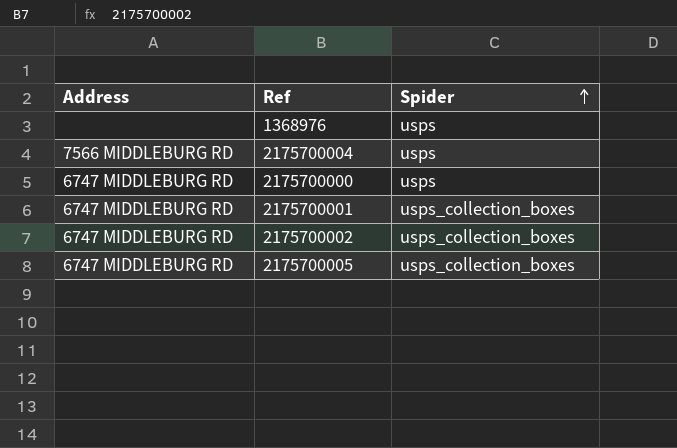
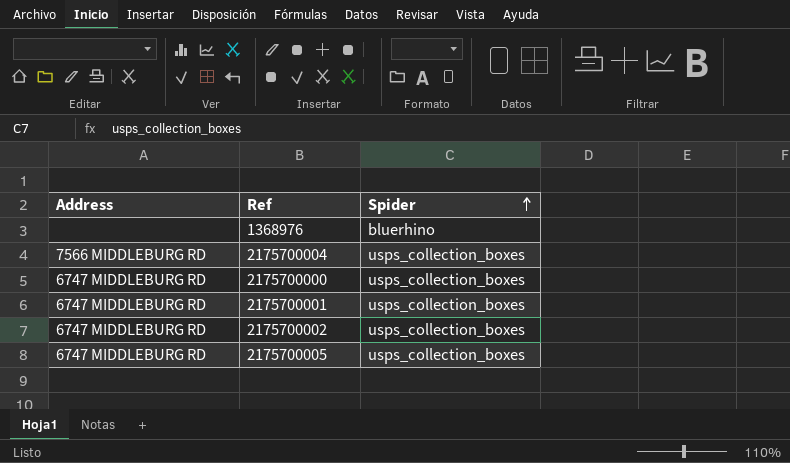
1368976 | Spider: usps -> bluerhino
2175700004 | Spider: usps -> usps_collection_boxes
2175700000 | Spider: usps -> usps_collection_boxes

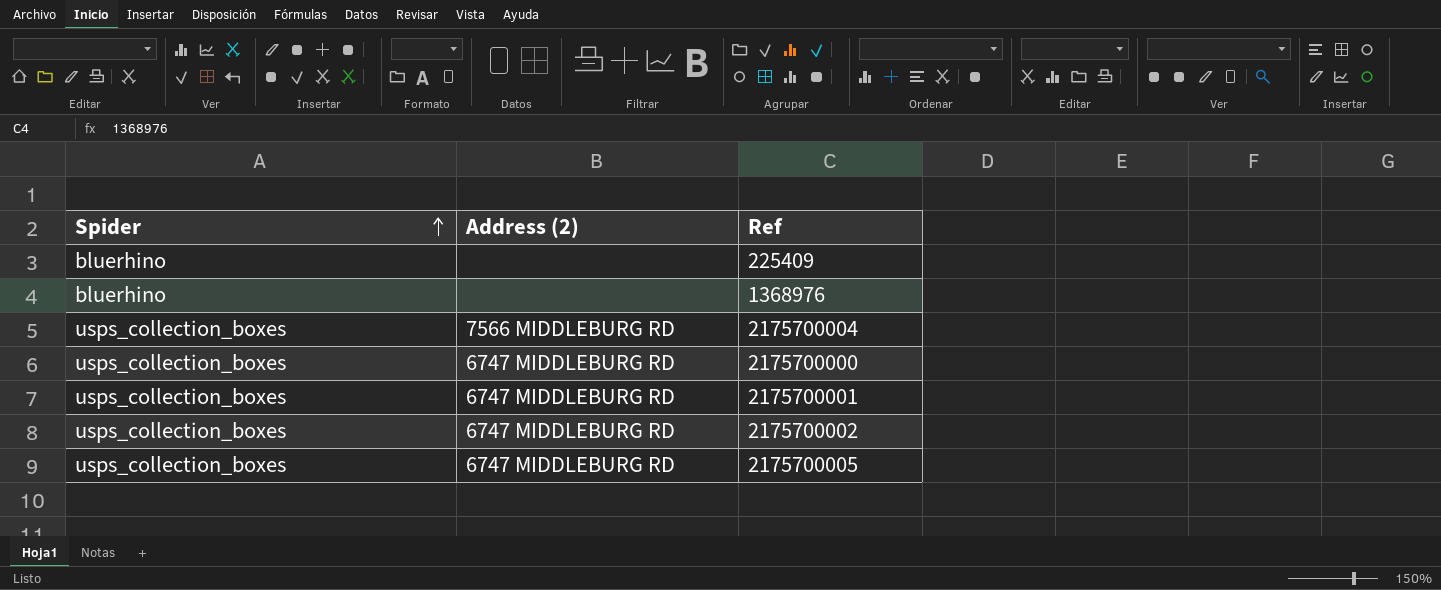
column Spider | position: 3 -> 1
column name: Address -> Address (2)
row 225409: none -> bluerhino | none

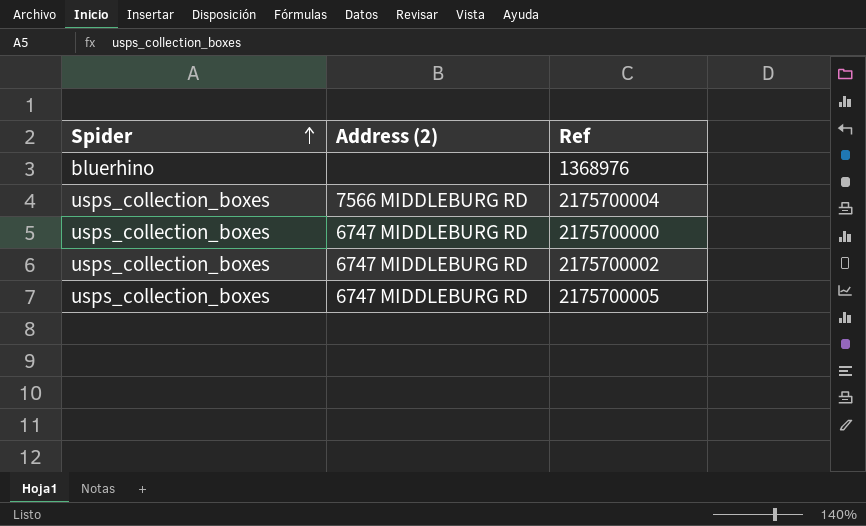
row 225409: bluerhino | none -> none
row 2175700001: usps_collection_boxes | 6747 MIDDLEBURG RD -> none

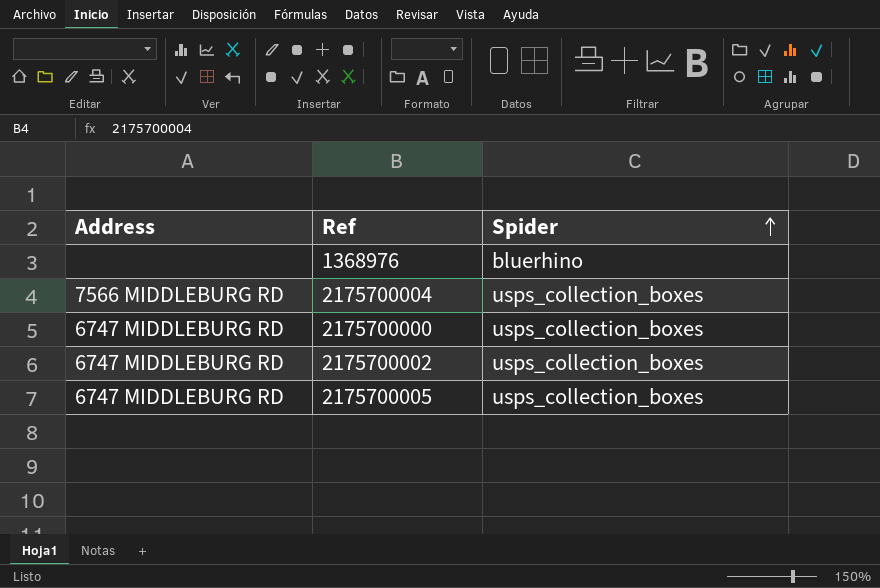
column name: Address (2) -> Address
column Spider | position: 1 -> 3

